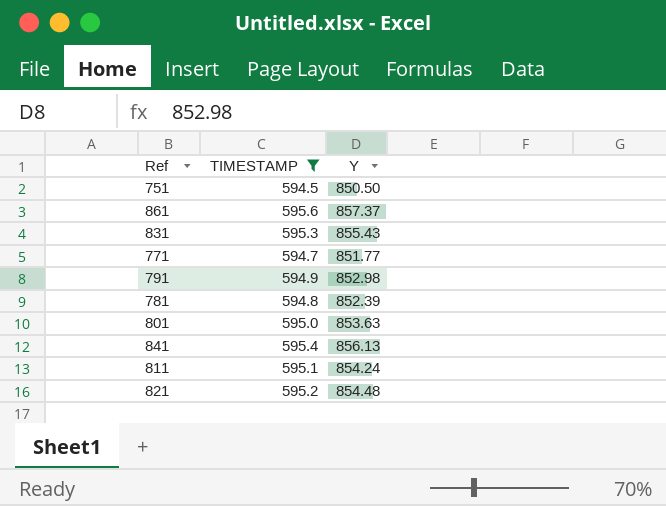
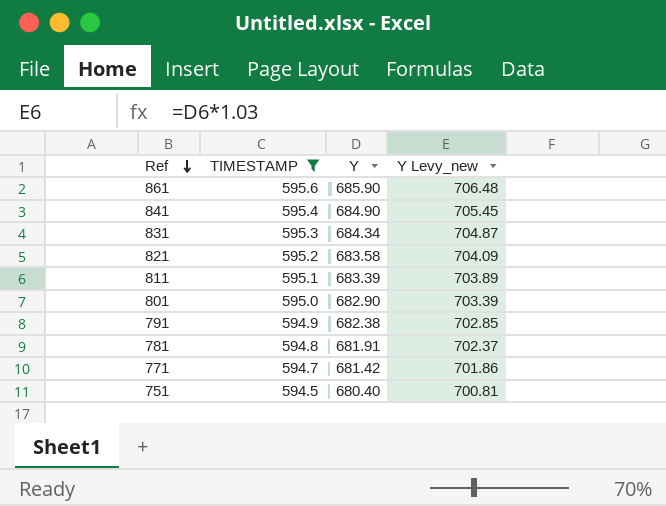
row order: none -> Ref descending
column Y Levy_new | formula: none -> [Y] * 1.03
861 | Y: 857.37 -> 685.90
841 | Y: 856.13 -> 684.90
831 | Y: 855.43 -> 684.34
821 | Y: 854.48 -> 683.58
811 | Y: 854.24 -> 683.39
801 | Y: 853.63 -> 682.90
791 | Y: 852.98 -> 682.38
781 | Y: 852.39 -> 681.91
771 | Y: 851.77 -> 681.42
751 | Y: 850.50 -> 680.40

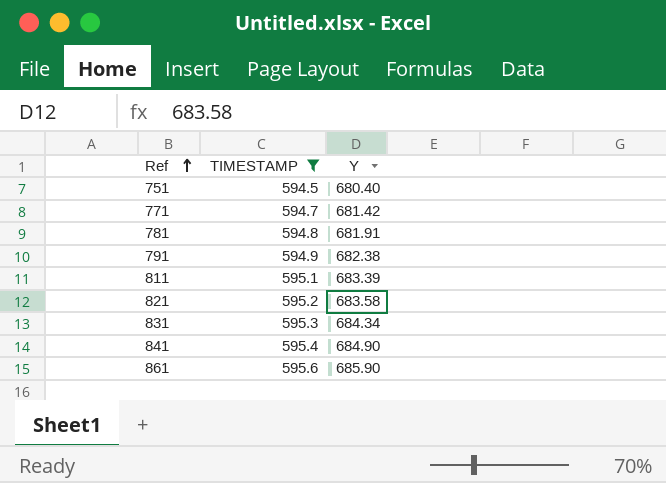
row order: Ref descending -> Ref ascending
column Y Levy_new | formula: [Y] * 1.03 -> none
row 801: 595.0 | 682.90 | 703.39 -> none

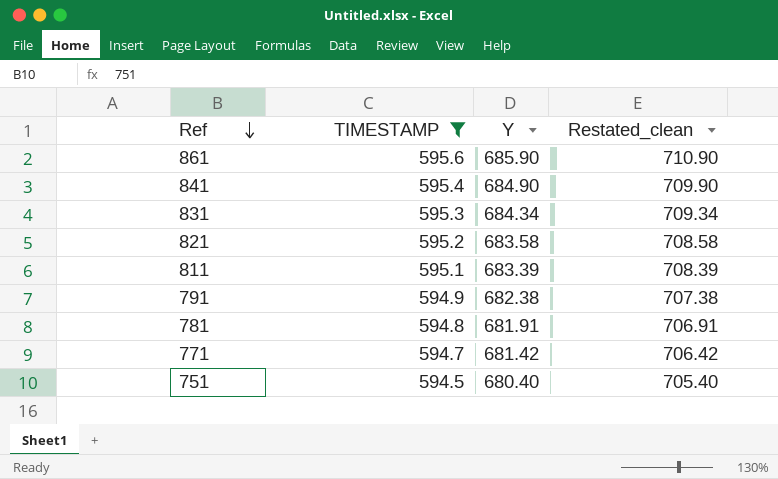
row order: Ref ascending -> Ref descending
column Restated_clean | formula: none -> [Y] + 25

